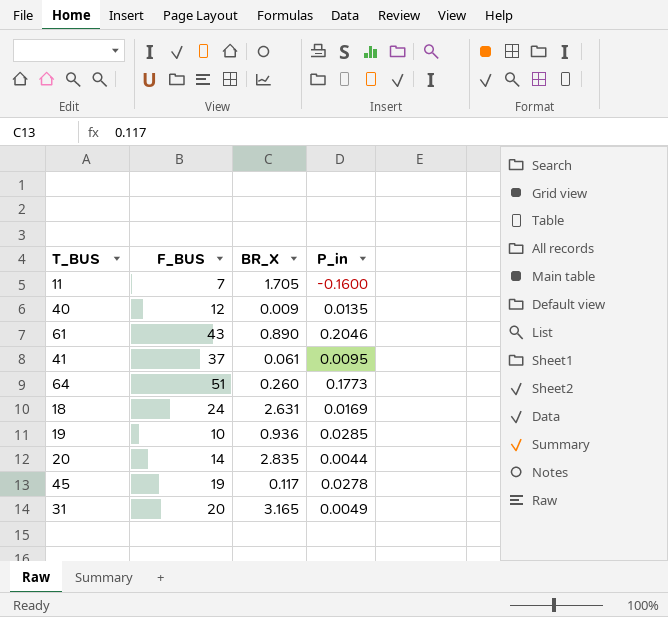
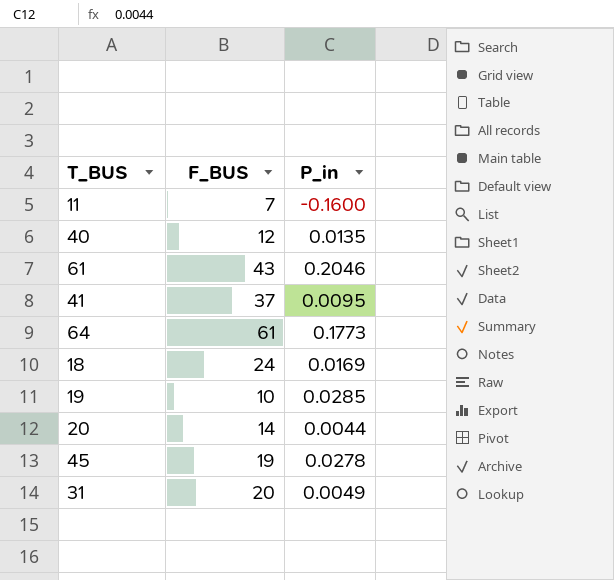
column BR_X | position: 3 -> none
64 | F_BUS: 51 -> 61

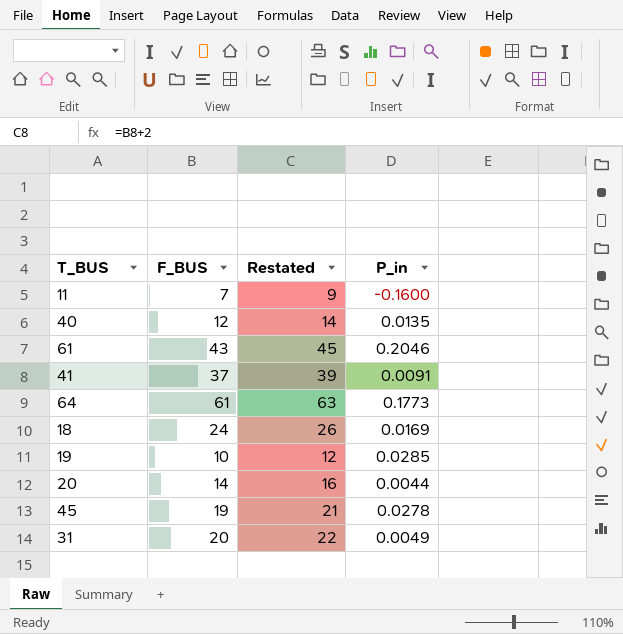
column Restated | formula: none -> [F_BUS] + 2
41 | P_in: 0.0095 -> 0.0091

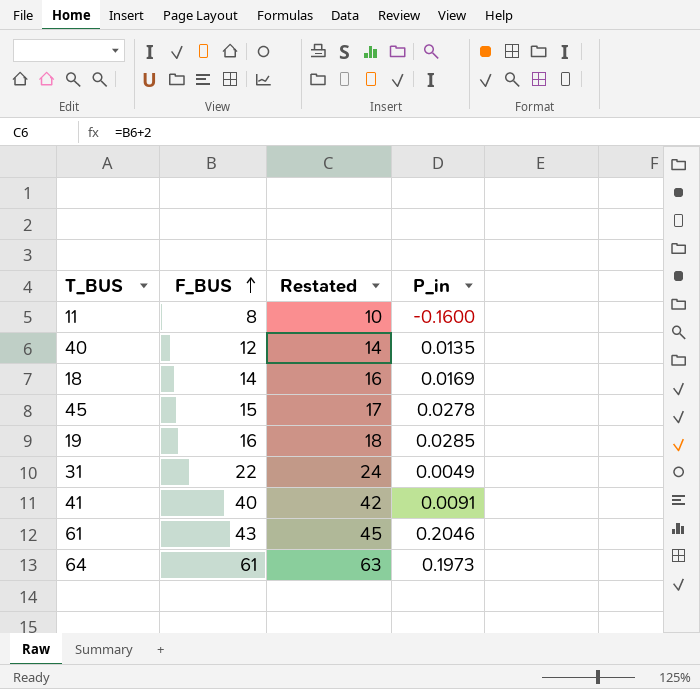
row order: none -> F_BUS ascending
row 20: 14 | 16 | 0.0044 -> none
11 | F_BUS: 7 -> 8
11 | Restated: 9 -> 10
18 | F_BUS: 24 -> 14
18 | Restated: 26 -> 16
45 | F_BUS: 19 -> 15
45 | Restated: 21 -> 17
19 | F_BUS: 10 -> 16
19 | Restated: 12 -> 18
31 | F_BUS: 20 -> 22
31 | Restated: 22 -> 24
41 | F_BUS: 37 -> 40
41 | Restated: 39 -> 42
64 | P_in: 0.1773 -> 0.1973

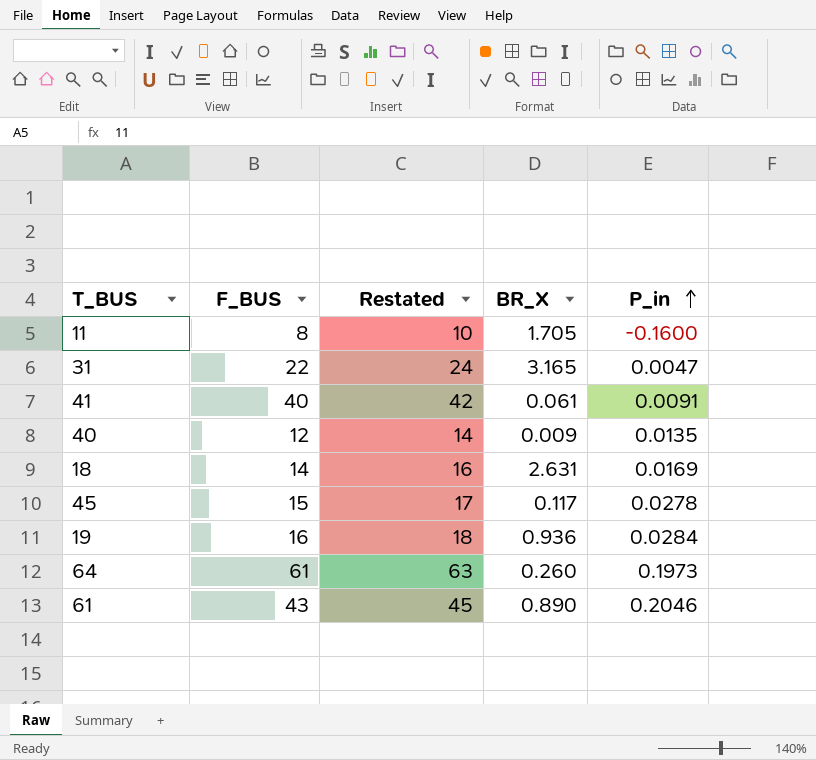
row order: F_BUS ascending -> P_in ascending
column BR_X | position: none -> 4
31 | P_in: 0.0049 -> 0.0047
19 | P_in: 0.0285 -> 0.0284

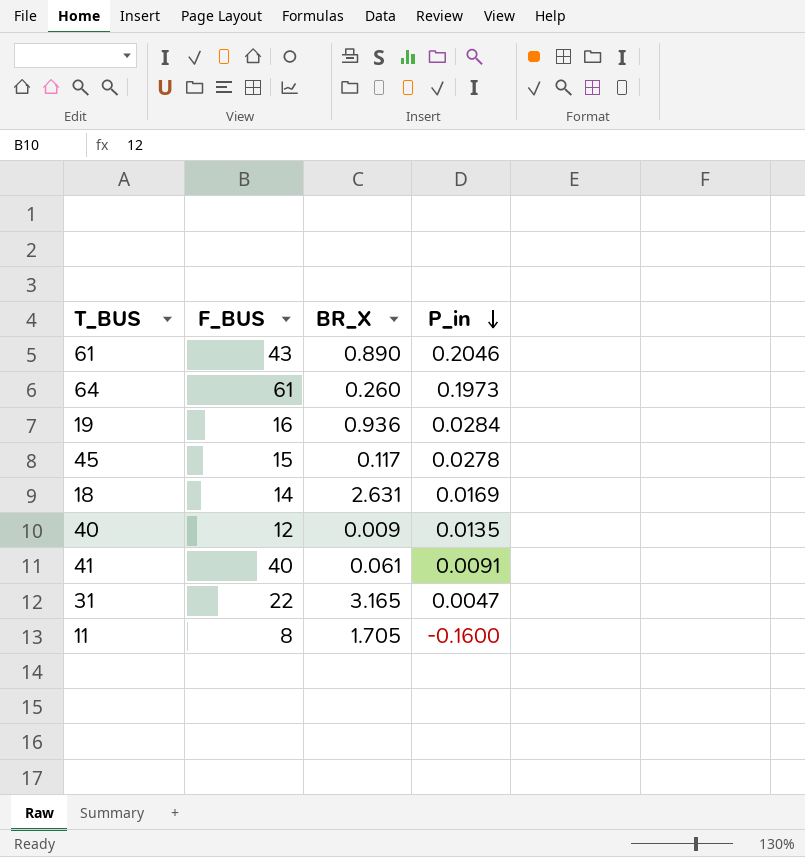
row order: P_in ascending -> P_in descending
column Restated | formula: [F_BUS] + 2 -> none

